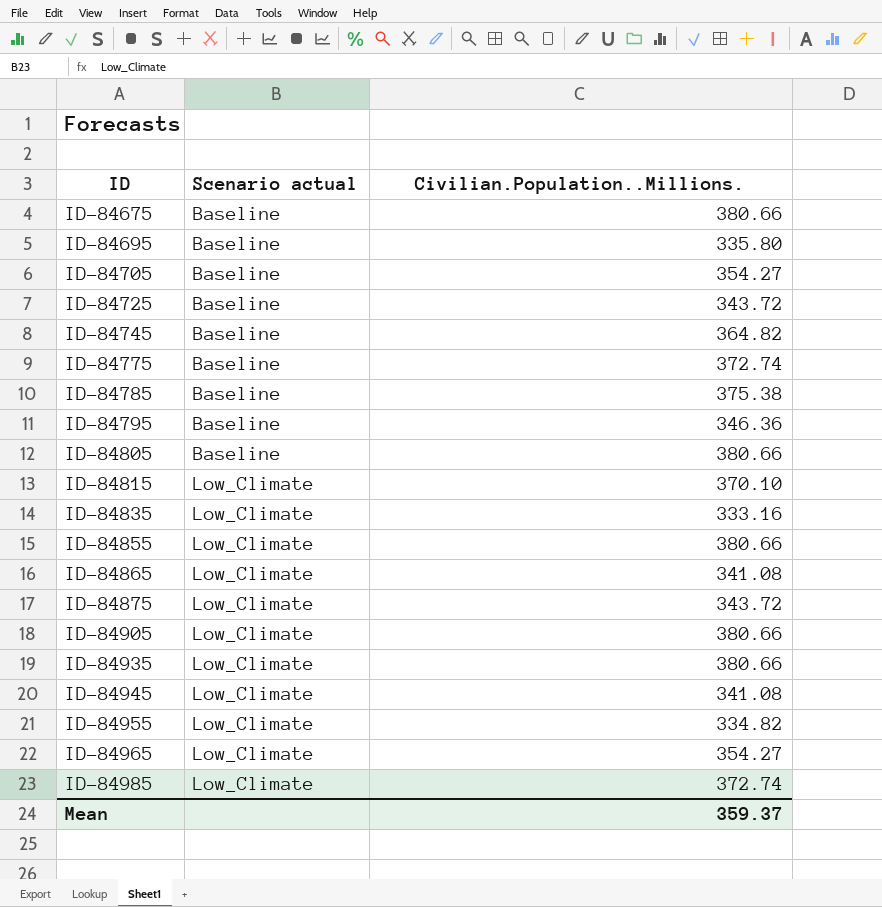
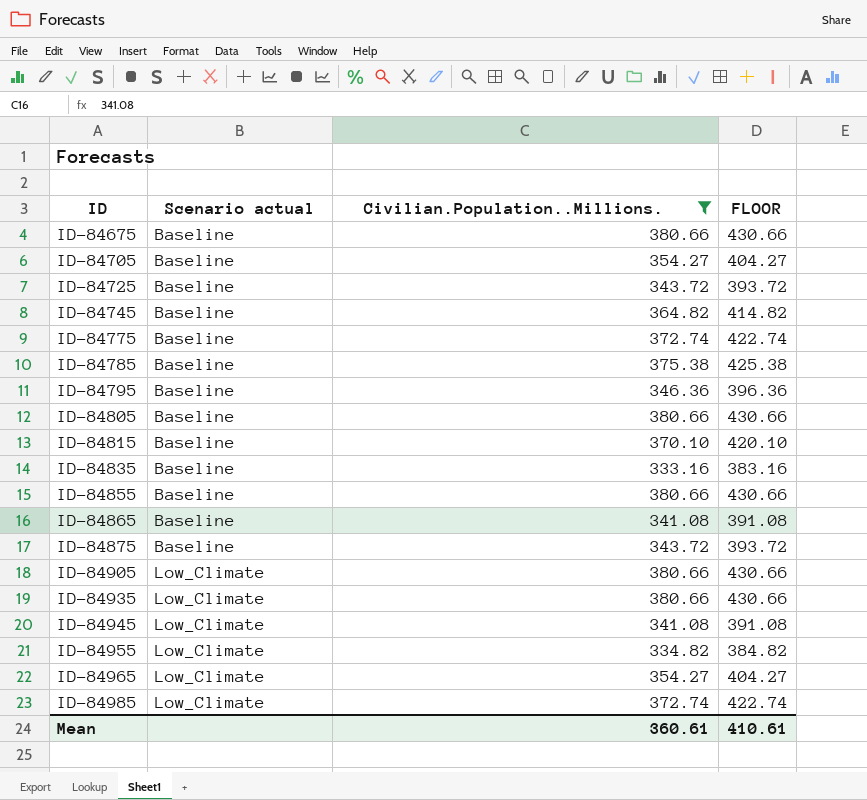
filter: none -> Civilian.Population..Millions. != 335.80
column FLOOR | formula: none -> [Civilian.Population..Millions.] + 50
ID-84815 | Scenario actual: Low_Climate -> Baseline
ID-84835 | Scenario actual: Low_Climate -> Baseline
ID-84855 | Scenario actual: Low_Climate -> Baseline
ID-84865 | Scenario actual: Low_Climate -> Baseline
ID-84875 | Scenario actual: Low_Climate -> Baseline
Mean | Civilian.Population..Millions.: 359.37 -> 360.61

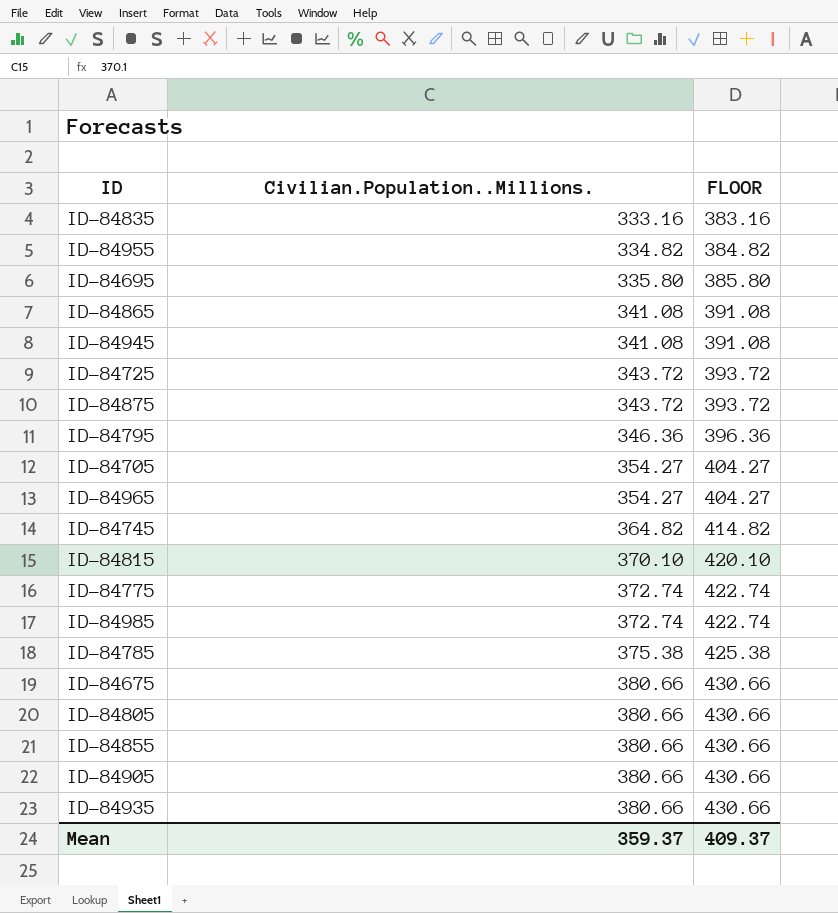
filter: Civilian.Population..Millions. != 335.80 -> none
row order: ID ascending -> Civilian.Population..Millions. ascending
column Scenario actual | position: 2 -> none
Mean | Civilian.Population..Millions.: 360.61 -> 359.37
Mean | FLOOR: 410.61 -> 409.37

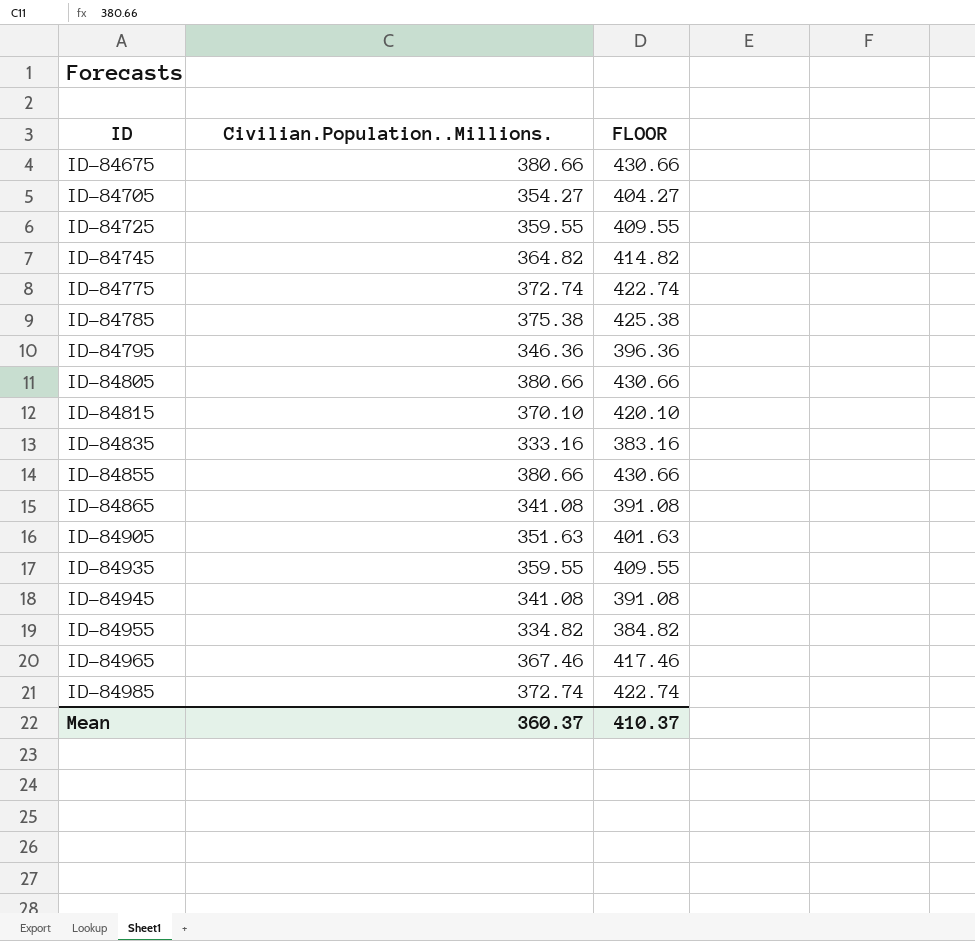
row order: Civilian.Population..Millions. ascending -> ID ascending
row ID-84695: 335.80 | 385.80 -> none
row ID-84875: 343.72 | 393.72 -> none
ID-84725 | Civilian.Population..Millions.: 343.72 -> 359.55
ID-84725 | FLOOR: 393.72 -> 409.55
ID-84905 | Civilian.Population..Millions.: 380.66 -> 351.63
ID-84905 | FLOOR: 430.66 -> 401.63
ID-84935 | Civilian.Population..Millions.: 380.66 -> 359.55
ID-84935 | FLOOR: 430.66 -> 409.55
ID-84965 | Civilian.Population..Millions.: 354.27 -> 367.46
ID-84965 | FLOOR: 404.27 -> 417.46
Mean | Civilian.Population..Millions.: 359.37 -> 360.37
Mean | FLOOR: 409.37 -> 410.37

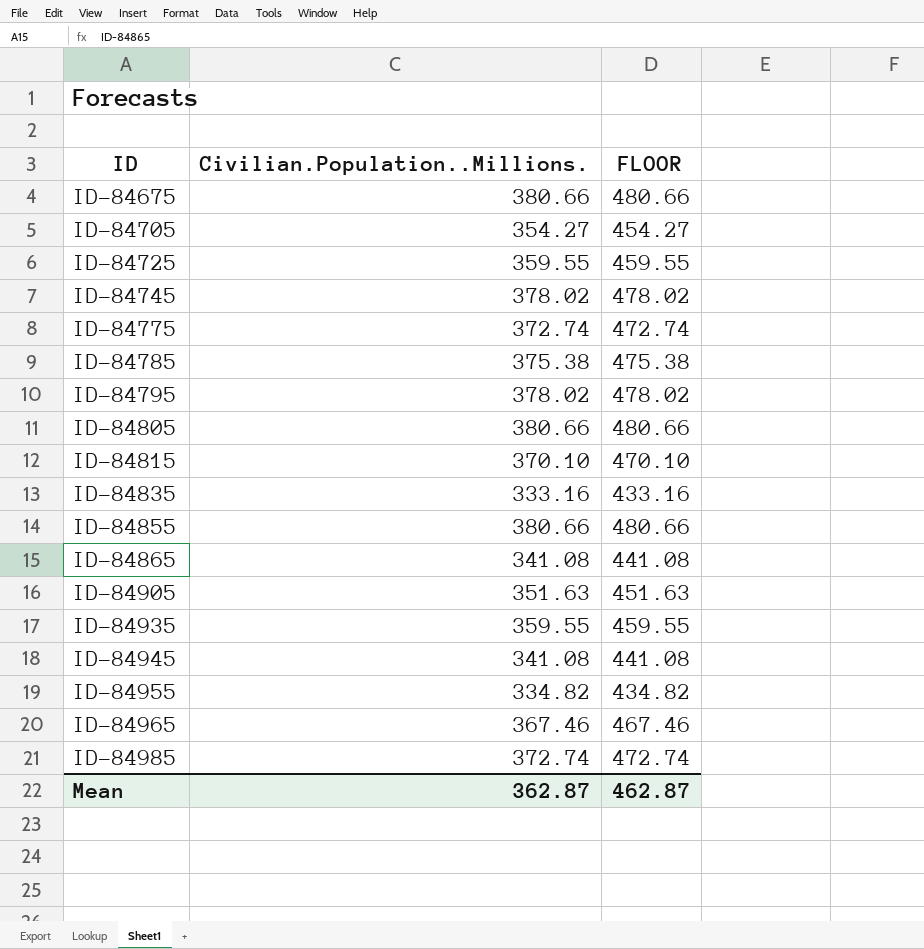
column FLOOR | formula: [Civilian.Population..Millions.] + 50 -> [Civilian.Population..Millions.] + 100
ID-84745 | Civilian.Population..Millions.: 364.82 -> 378.02
ID-84795 | Civilian.Population..Millions.: 346.36 -> 378.02
Mean | Civilian.Population..Millions.: 360.37 -> 362.87
Mean | FLOOR: 410.37 -> 462.87

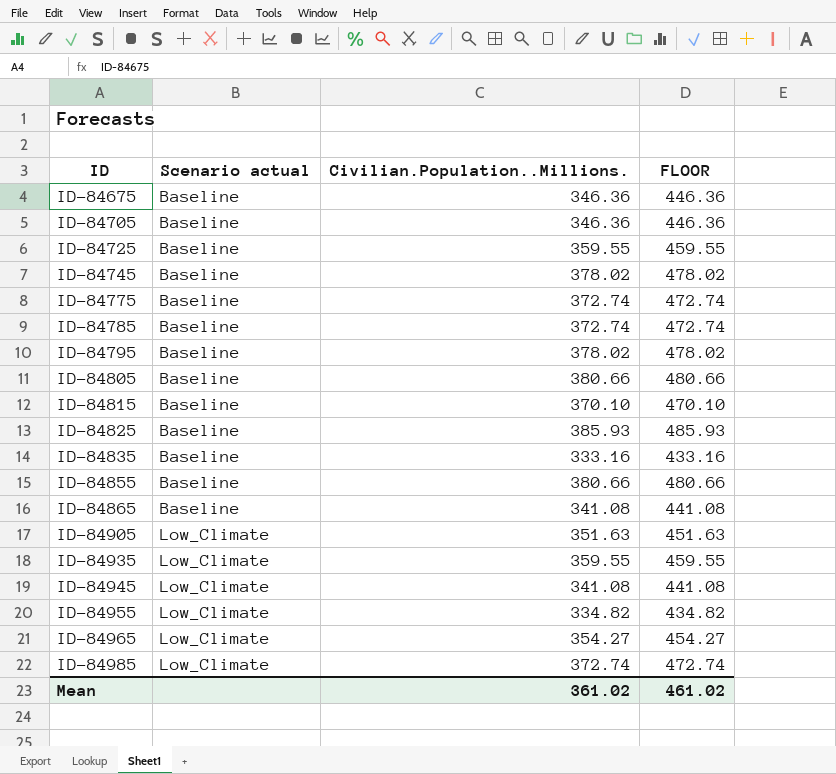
column Scenario actual | position: none -> 2
ID-84675 | Civilian.Population..Millions.: 380.66 -> 346.36
ID-84675 | FLOOR: 480.66 -> 446.36
ID-84705 | Civilian.Population..Millions.: 354.27 -> 346.36
ID-84705 | FLOOR: 454.27 -> 446.36
ID-84785 | Civilian.Population..Millions.: 375.38 -> 372.74
ID-84785 | FLOOR: 475.38 -> 472.74
row ID-84825: none -> Baseline | 385.93 | 485.93
ID-84965 | Civilian.Population..Millions.: 367.46 -> 354.27
ID-84965 | FLOOR: 467.46 -> 454.27
Mean | Civilian.Population..Millions.: 362.87 -> 361.02
Mean | FLOOR: 462.87 -> 461.02

